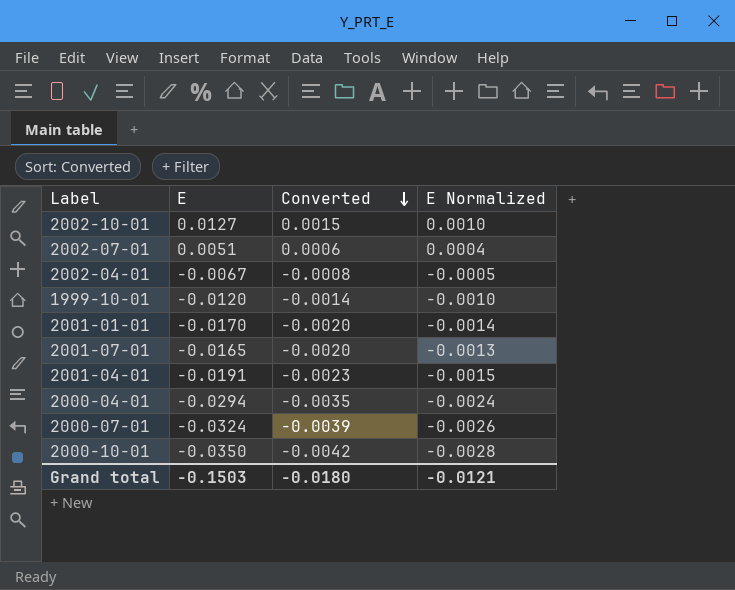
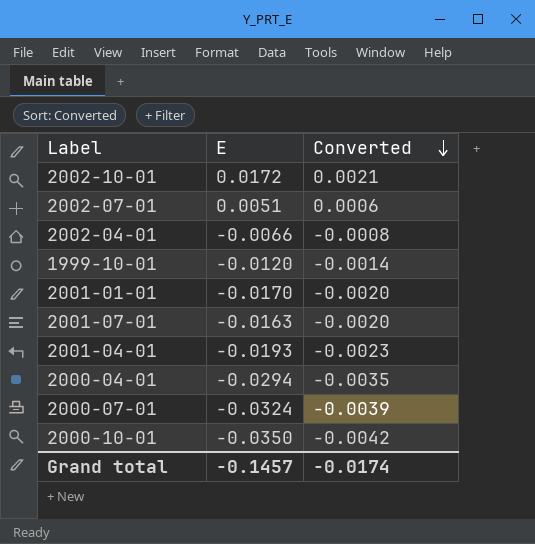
column E Normalized | formula: [E] * 0.08 -> none
2002-10-01 | E: 0.0127 -> 0.0172
2002-10-01 | Converted: 0.0015 -> 0.0021
2002-04-01 | E: -0.0067 -> -0.0066
2001-07-01 | E: -0.0165 -> -0.0163
2001-04-01 | E: -0.0191 -> -0.0193
Grand total | E: -0.1503 -> -0.1457
Grand total | Converted: -0.0180 -> -0.0174

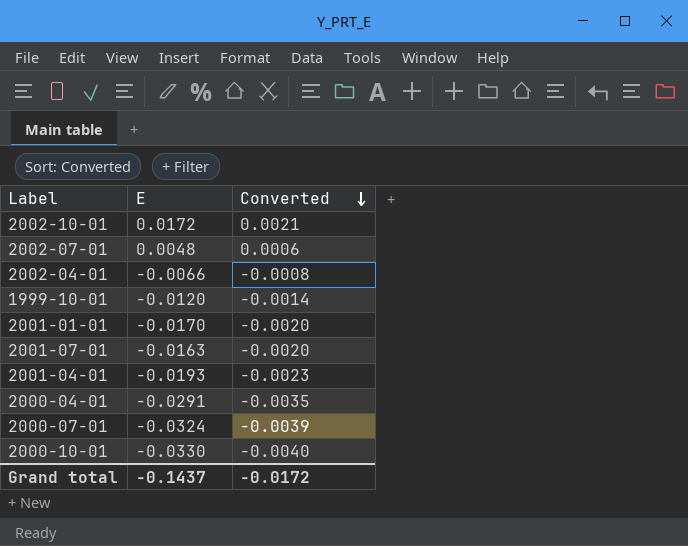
2002-07-01 | E: 0.0051 -> 0.0048
2000-04-01 | E: -0.0294 -> -0.0291
2000-10-01 | E: -0.0350 -> -0.0330
2000-10-01 | Converted: -0.0042 -> -0.0040
Grand total | E: -0.1457 -> -0.1437
Grand total | Converted: -0.0174 -> -0.0172

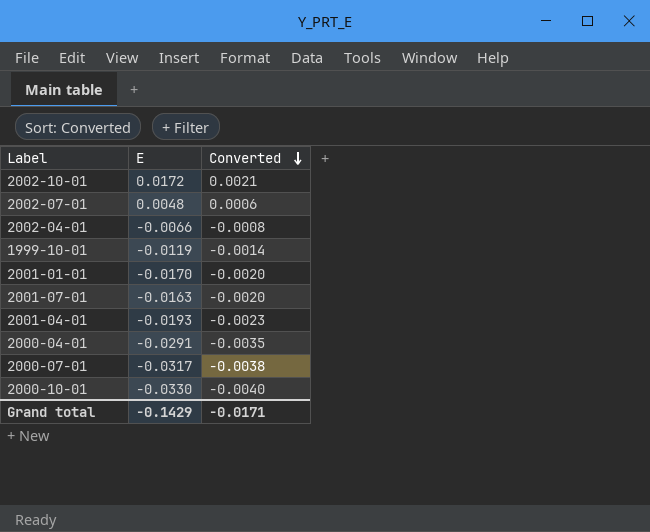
1999-10-01 | E: -0.0120 -> -0.0119
2000-07-01 | E: -0.0324 -> -0.0317
2000-07-01 | Converted: -0.0039 -> -0.0038
Grand total | E: -0.1437 -> -0.1429
Grand total | Converted: -0.0172 -> -0.0171

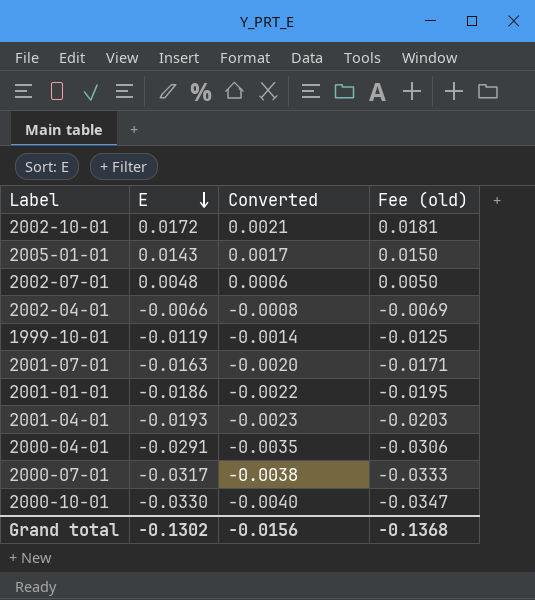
row order: Converted descending -> E descending
column Fee (old) | formula: none -> [E] * 1.05
row 2005-01-01: none -> 0.0143 | 0.0017 | 0.0150
2001-01-01 | E: -0.0170 -> -0.0186
2001-01-01 | Converted: -0.0020 -> -0.0022
Grand total | E: -0.1429 -> -0.1302
Grand total | Converted: -0.0171 -> -0.0156

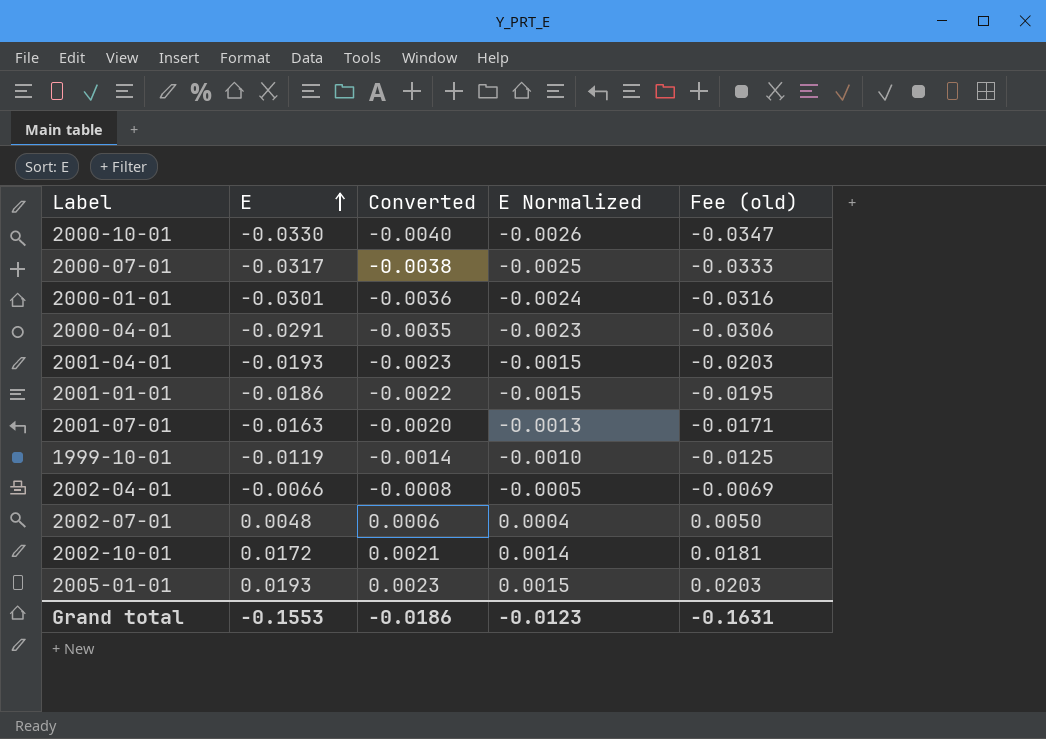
row order: E descending -> E ascending
column E Normalized | formula: none -> [E] * 0.08
row 2000-01-01: none -> -0.0301 | -0.0036 | -0.0024 | -0.0316
2005-01-01 | E: 0.0143 -> 0.0193
2005-01-01 | Converted: 0.0017 -> 0.0023
2005-01-01 | Fee (old): 0.0150 -> 0.0203
Grand total | E: -0.1302 -> -0.1553
Grand total | Converted: -0.0156 -> -0.0186
Grand total | Fee (old): -0.1368 -> -0.1631

